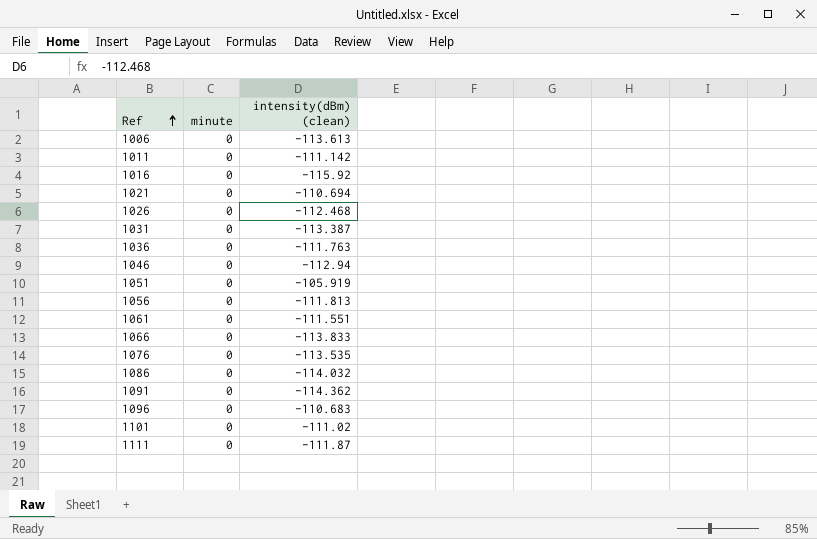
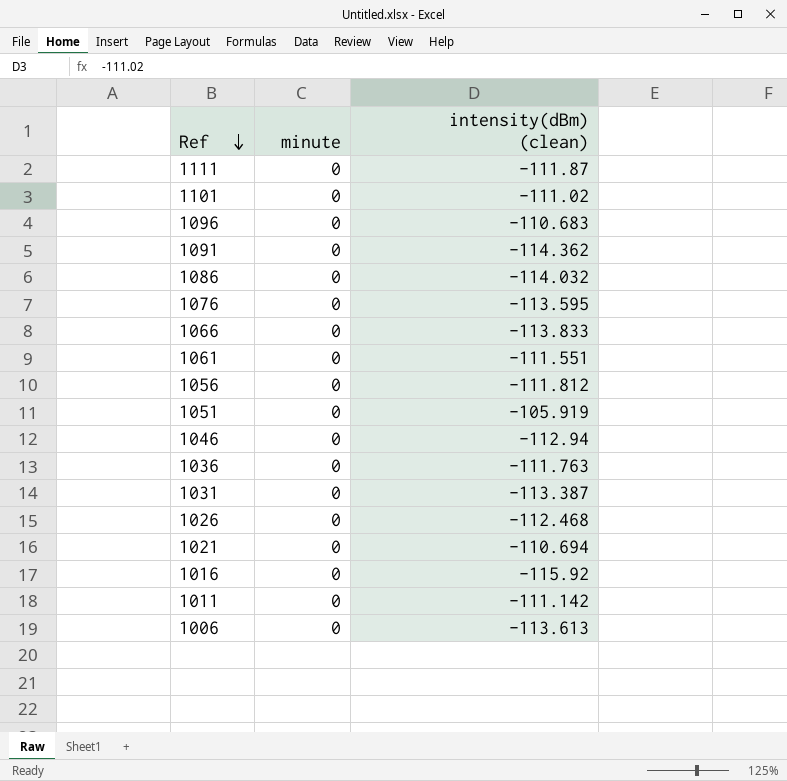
row order: Ref ascending -> Ref descending
1076 | intensity(dBm) (clean): -113.535 -> -113.595
1056 | intensity(dBm) (clean): -111.813 -> -111.812

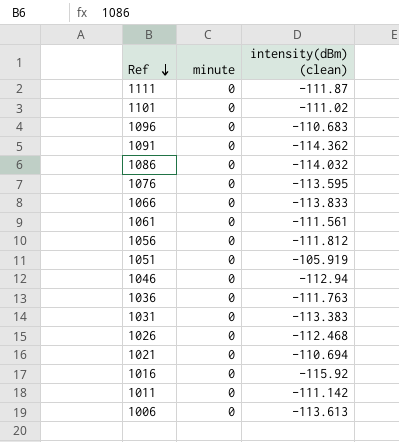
1061 | intensity(dBm) (clean): -111.551 -> -111.561
1031 | intensity(dBm) (clean): -113.387 -> -113.383

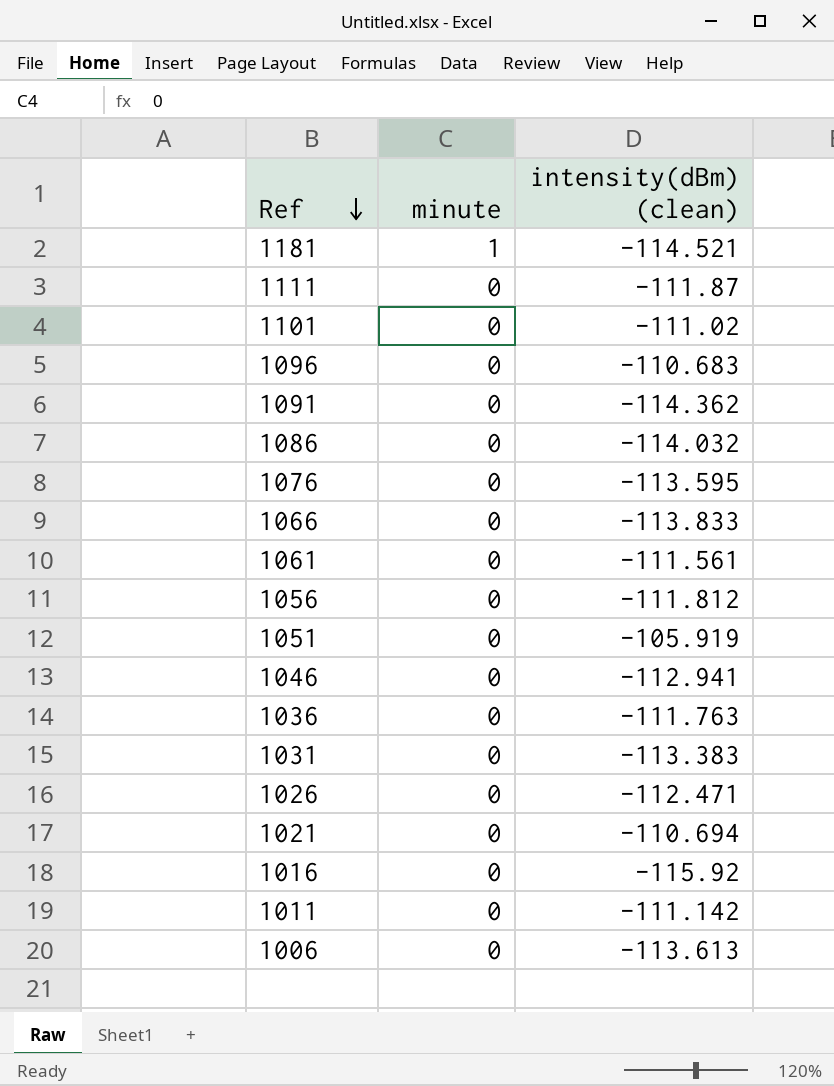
row 1181: none -> 1 | -114.521
1046 | intensity(dBm) (clean): -112.94 -> -112.941
1026 | intensity(dBm) (clean): -112.468 -> -112.471

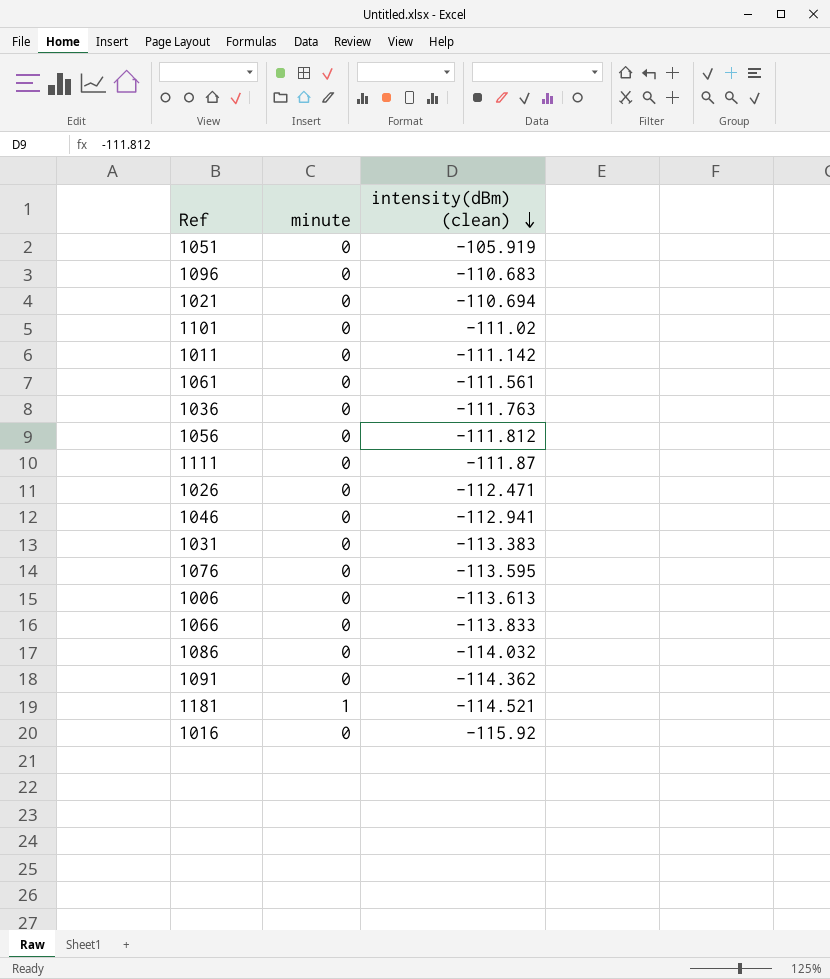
row order: Ref descending -> intensity(dBm) (clean) descending

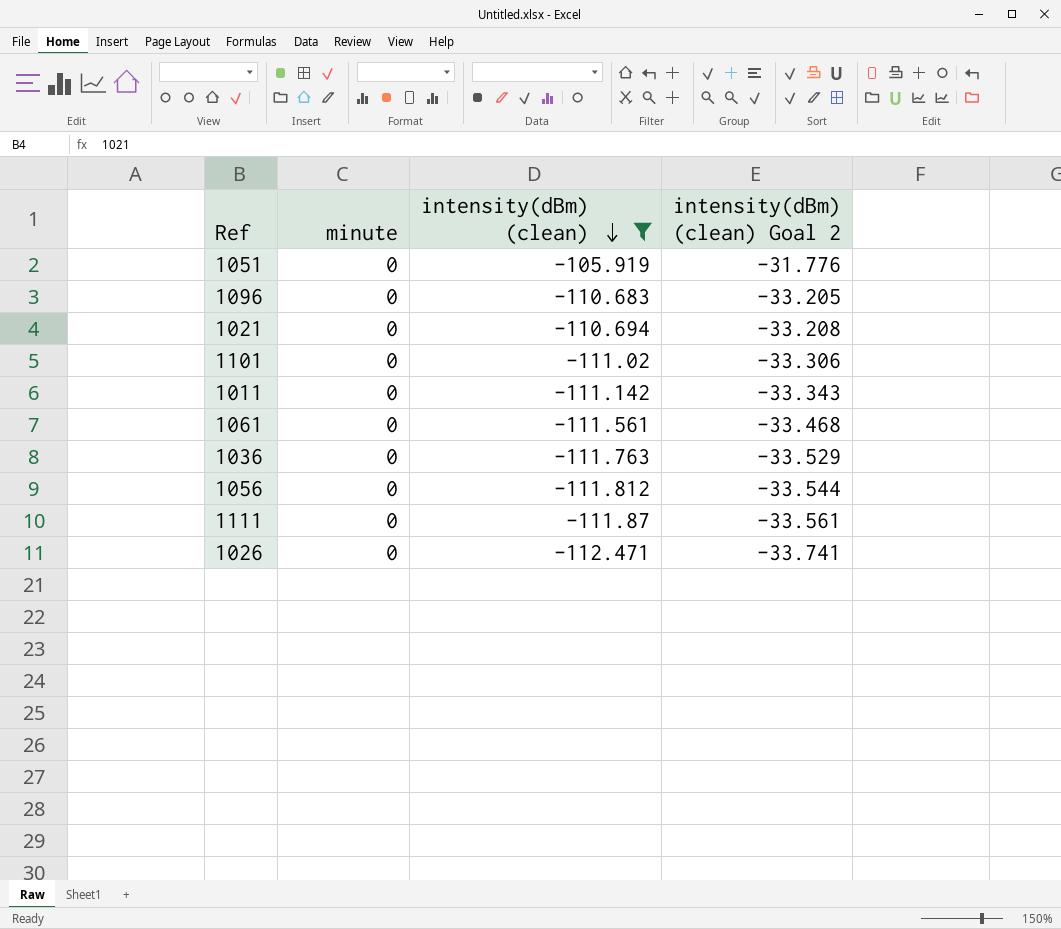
filter: none -> intensity(dBm) (clean) >= -112.471
column intensity(dBm) (clean) Goal 2 | formula: none -> [intensity(dBm) (clean)] * 0.3

